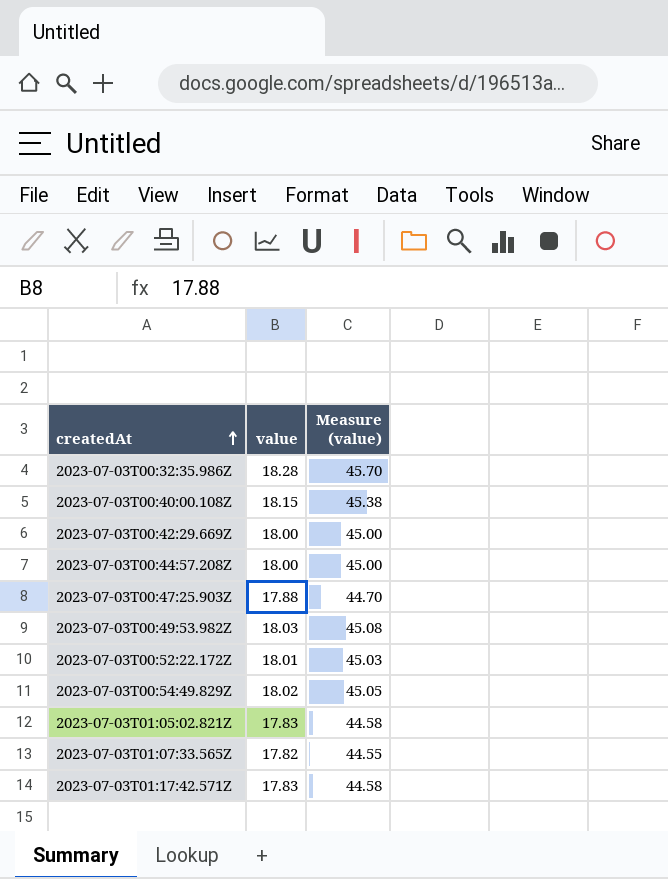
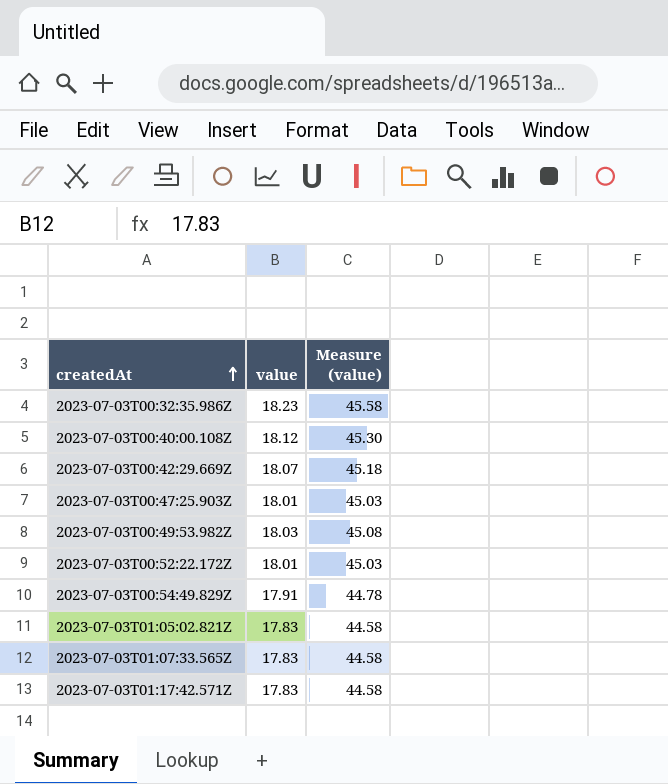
row 2023-07-03T00:44:57.208Z: 18.00 | 45.00 -> none
2023-07-03T00:32:35.986Z | value: 18.28 -> 18.23
2023-07-03T00:32:35.986Z | Measure (value): 45.70 -> 45.58
2023-07-03T00:40:00.108Z | value: 18.15 -> 18.12
2023-07-03T00:40:00.108Z | Measure (value): 45.38 -> 45.30
2023-07-03T00:42:29.669Z | value: 18.00 -> 18.07
2023-07-03T00:42:29.669Z | Measure (value): 45.00 -> 45.18
2023-07-03T00:47:25.903Z | value: 17.88 -> 18.01
2023-07-03T00:47:25.903Z | Measure (value): 44.70 -> 45.03
2023-07-03T00:54:49.829Z | value: 18.02 -> 17.91
2023-07-03T00:54:49.829Z | Measure (value): 45.05 -> 44.78
2023-07-03T01:07:33.565Z | value: 17.82 -> 17.83
2023-07-03T01:07:33.565Z | Measure (value): 44.55 -> 44.58

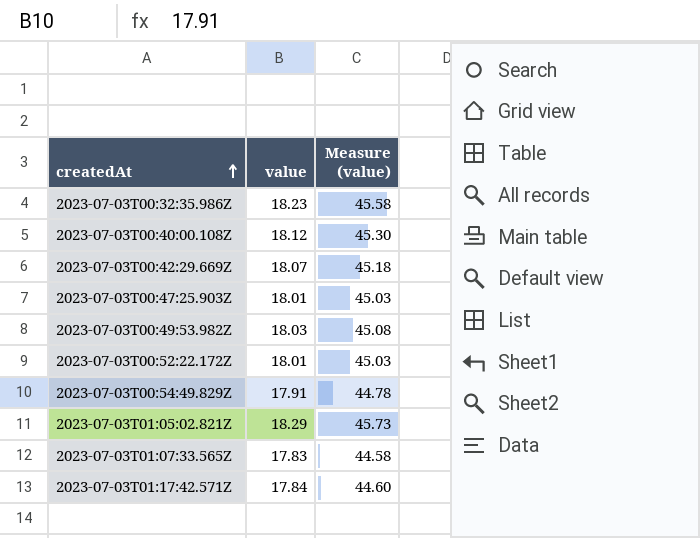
2023-07-03T01:05:02.821Z | value: 17.83 -> 18.29
2023-07-03T01:05:02.821Z | Measure (value): 44.58 -> 45.73
2023-07-03T01:17:42.571Z | value: 17.83 -> 17.84
2023-07-03T01:17:42.571Z | Measure (value): 44.58 -> 44.60

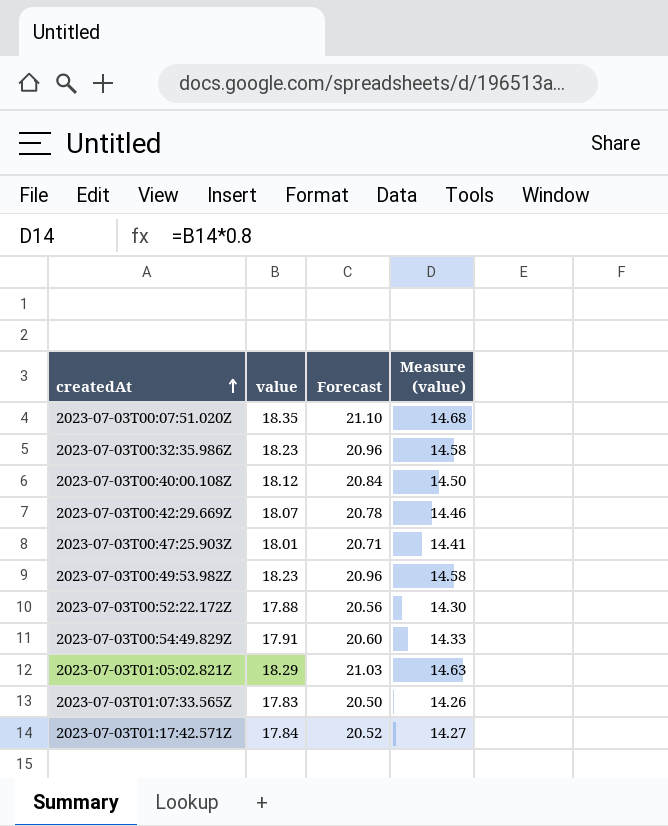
column Forecast | formula: none -> [value] * 1.15
column Measure (value) | formula: [value] * 2.5 -> [value] * 0.8
row 2023-07-03T00:07:51.020Z: none -> 18.35 | 21.10 | 14.68
2023-07-03T00:49:53.982Z | value: 18.03 -> 18.23
2023-07-03T00:52:22.172Z | value: 18.01 -> 17.88

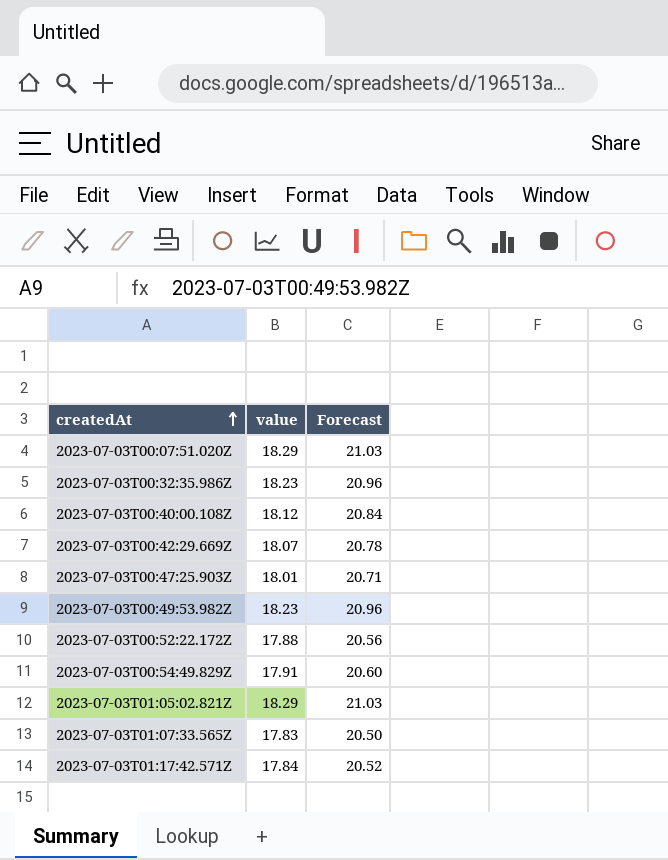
column Measure (value) | formula: [value] * 0.8 -> none
2023-07-03T00:07:51.020Z | value: 18.35 -> 18.29
2023-07-03T00:07:51.020Z | Forecast: 21.10 -> 21.03

